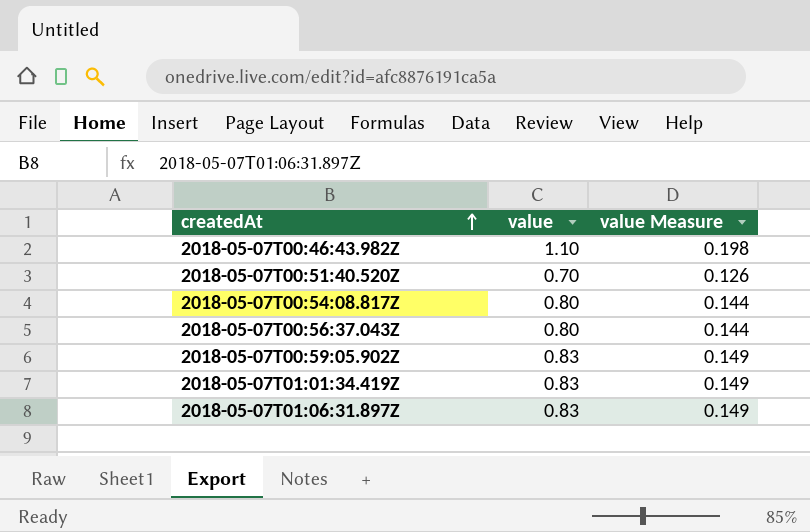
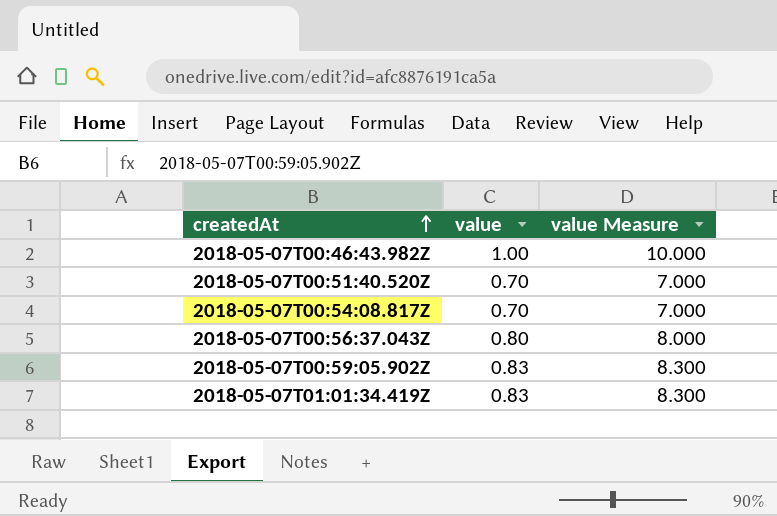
column value Measure | formula: [value] * 0.18 -> [value] * 10
row 2018-05-07T01:06:31.897Z: 0.83 | 0.149 -> none
2018-05-07T00:46:43.982Z | value: 1.10 -> 1.00
2018-05-07T00:54:08.817Z | value: 0.80 -> 0.70

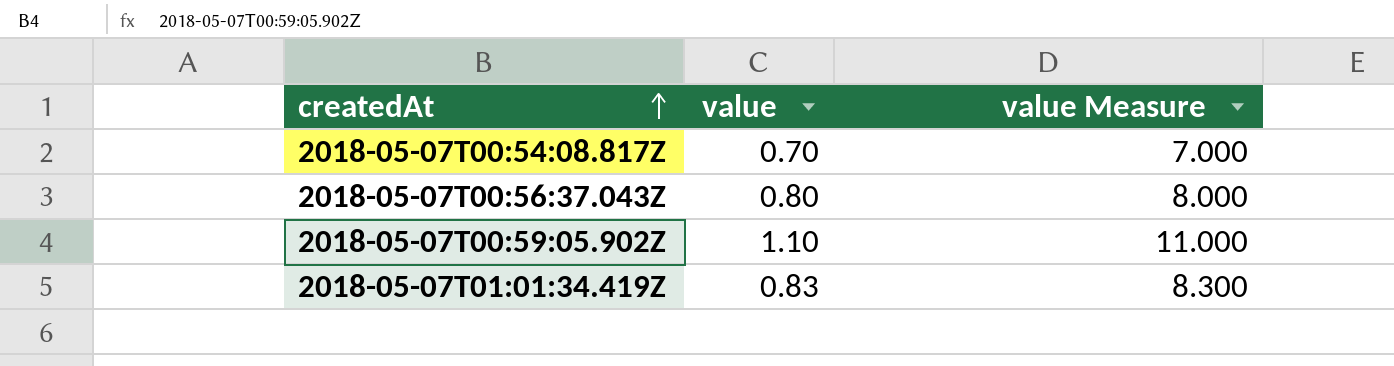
row 2018-05-07T00:46:43.982Z: 1.00 | 10.000 -> none
row 2018-05-07T00:51:40.520Z: 0.70 | 7.000 -> none
2018-05-07T00:59:05.902Z | value: 0.83 -> 1.10
2018-05-07T00:59:05.902Z | value Measure: 8.300 -> 11.000

